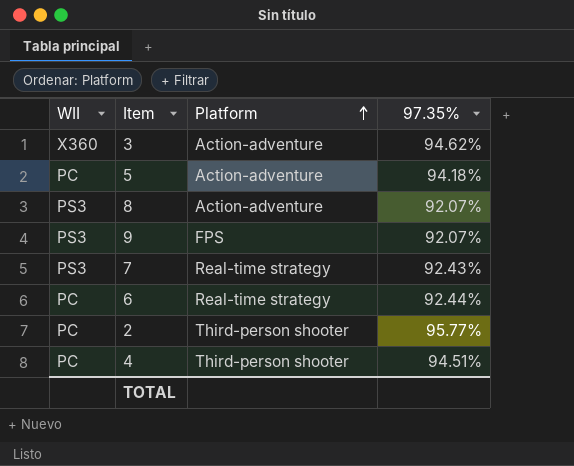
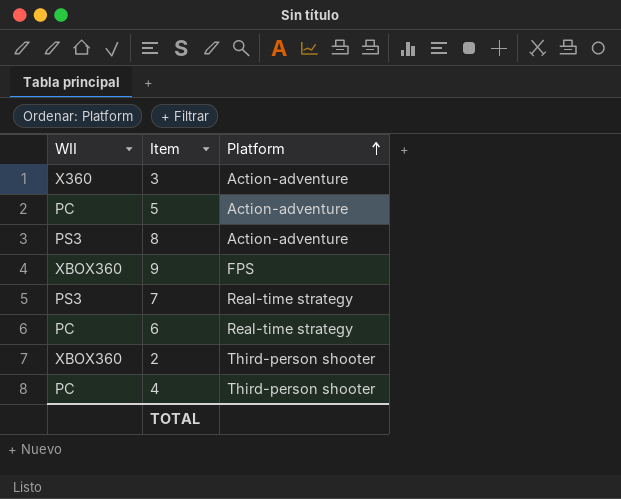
column 97.35% | position: 4 -> none
9 | WII: PS3 -> XBOX360
2 | WII: PC -> XBOX360

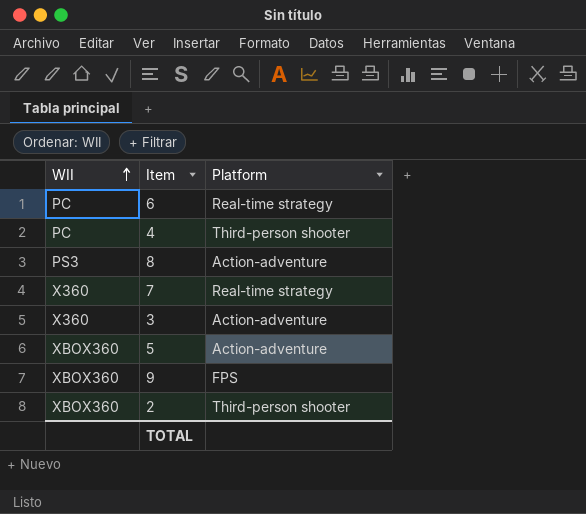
row order: Platform ascending -> WII ascending
7 | WII: PS3 -> X360
5 | WII: PC -> XBOX360

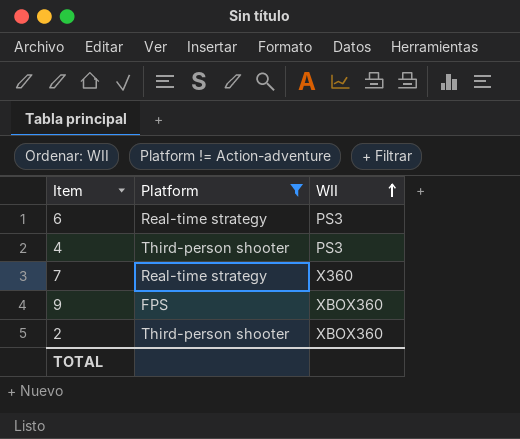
filter: none -> Platform != Action-adventure
column WII | position: 1 -> 3
6 | WII: PC -> PS3
4 | WII: PC -> PS3

